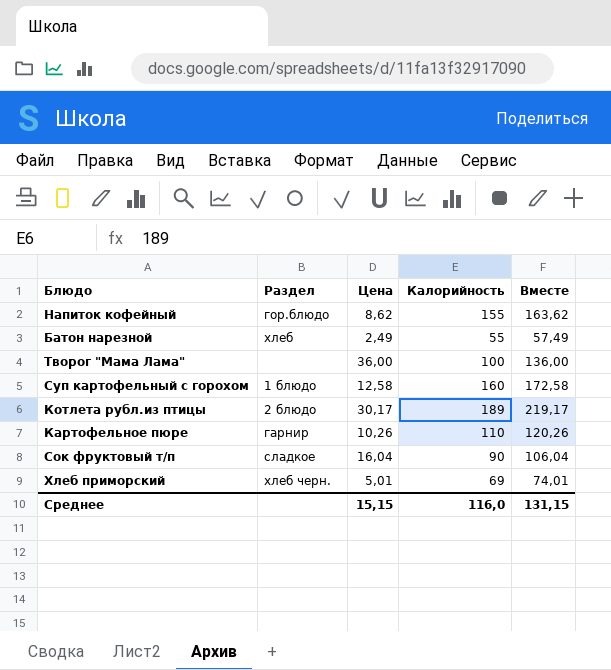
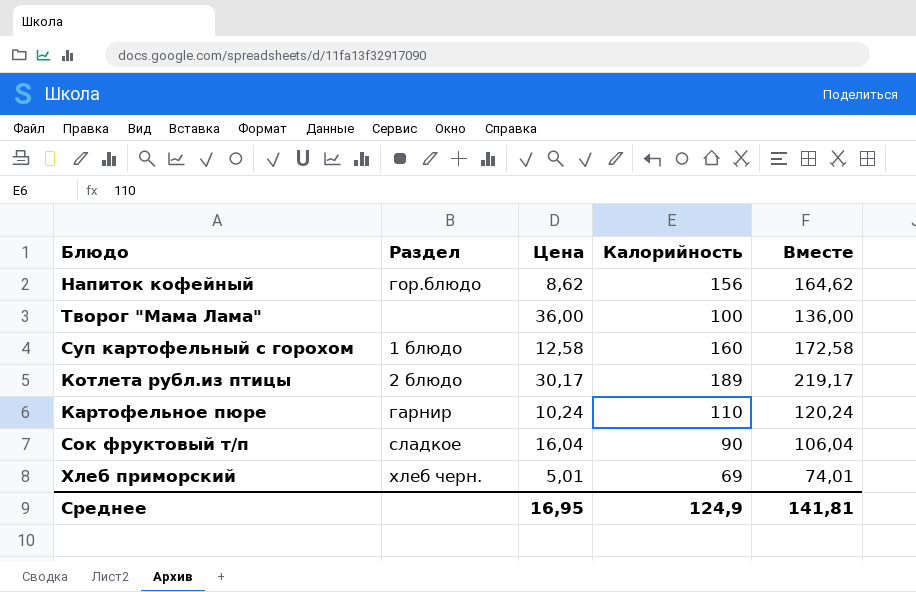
row Батон нарезной: хлеб | 2,49 | 55 | 57,49 -> none
Напиток кофейный | Калорийность: 155 -> 156
Напиток кофейный | Вместе: 163,62 -> 164,62
Картофельное пюре | Цена: 10,26 -> 10,24
Картофельное пюре | Вместе: 120,26 -> 120,24
Среднее | Цена: 15,15 -> 16,95
Среднее | Калорийность: 116,0 -> 124,9
Среднее | Вместе: 131,15 -> 141,81

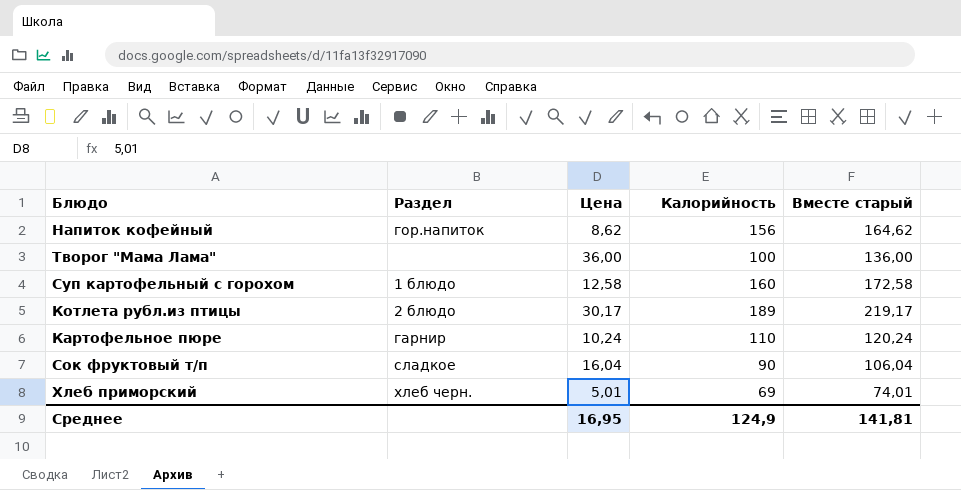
column name: Вместе -> Вместе старый
Напиток кофейный | Раздел: гор.блюдо -> гор.напиток

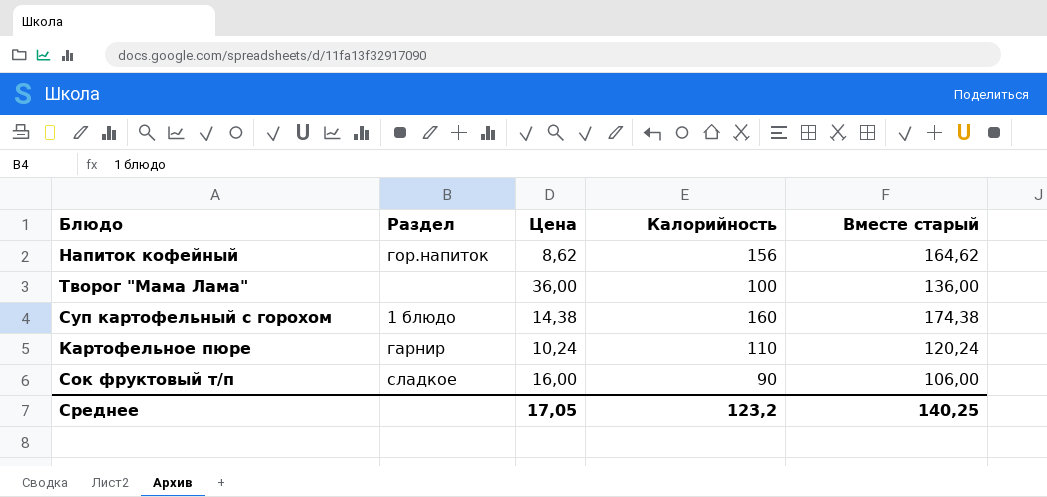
row Котлета рубл.из птицы: 2 блюдо | 30,17 | 189 | 219,17 -> none
row Хлеб приморский: хлеб черн. | 5,01 | 69 | 74,01 -> none
Суп картофельный с горохом | Цена: 12,58 -> 14,38
Суп картофельный с горохом | Вместе старый: 172,58 -> 174,38
Сок фруктовый т/п | Цена: 16,04 -> 16,00
Сок фруктовый т/п | Вместе старый: 106,04 -> 106,00
Среднее | Цена: 16,95 -> 17,05
Среднее | Калорийность: 124,9 -> 123,2
Среднее | Вместе старый: 141,81 -> 140,25

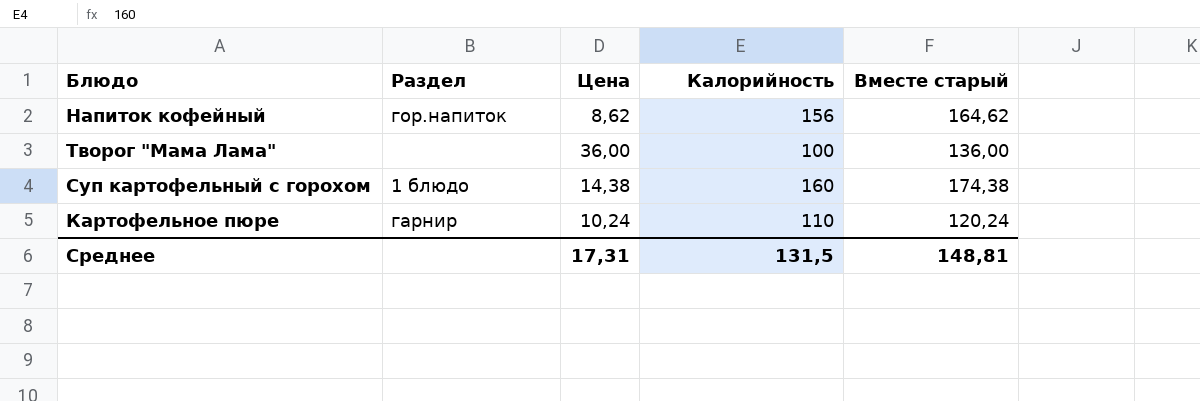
row Сок фруктовый т/п: сладкое | 16,00 | 90 | 106,00 -> none
Среднее | Цена: 17,05 -> 17,31
Среднее | Калорийность: 123,2 -> 131,5
Среднее | Вместе старый: 140,25 -> 148,81

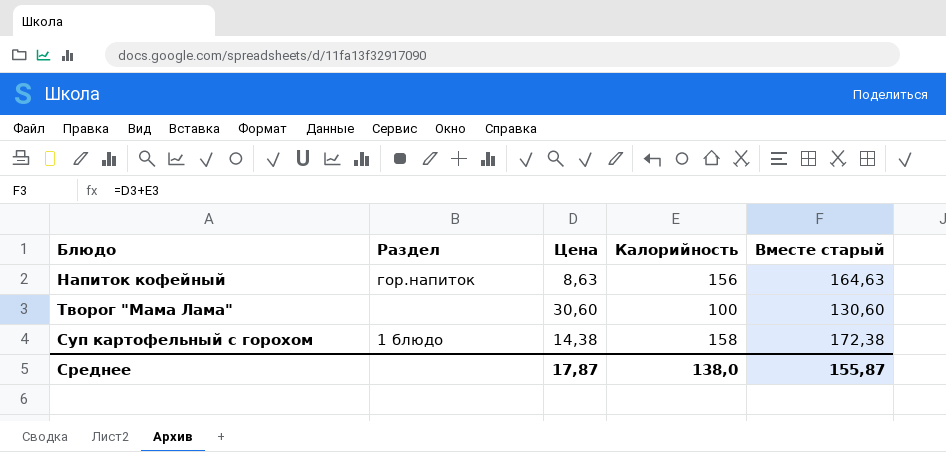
row Картофельное пюре: гарнир | 10,24 | 110 | 120,24 -> none
Напиток кофейный | Цена: 8,62 -> 8,63
Напиток кофейный | Вместе старый: 164,62 -> 164,63
Творог "Мама Лама" | Цена: 36,00 -> 30,60
Творог "Мама Лама" | Вместе старый: 136,00 -> 130,60
Суп картофельный с горохом | Калорийность: 160 -> 158
Суп картофельный с горохом | Вместе старый: 174,38 -> 172,38
Среднее | Цена: 17,31 -> 17,87
Среднее | Калорийность: 131,5 -> 138,0
Среднее | Вместе старый: 148,81 -> 155,87

